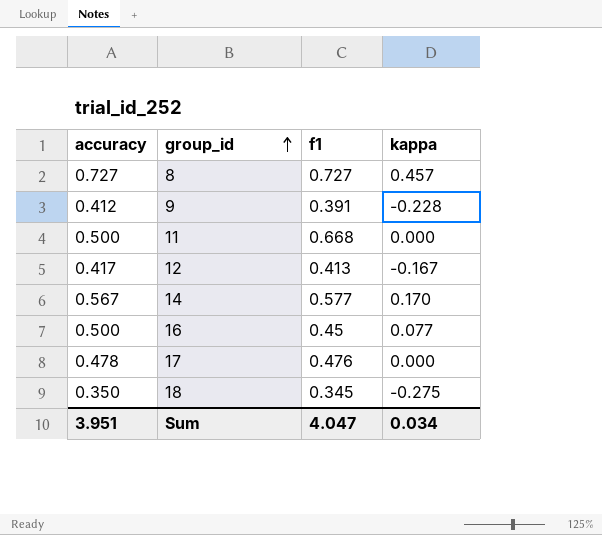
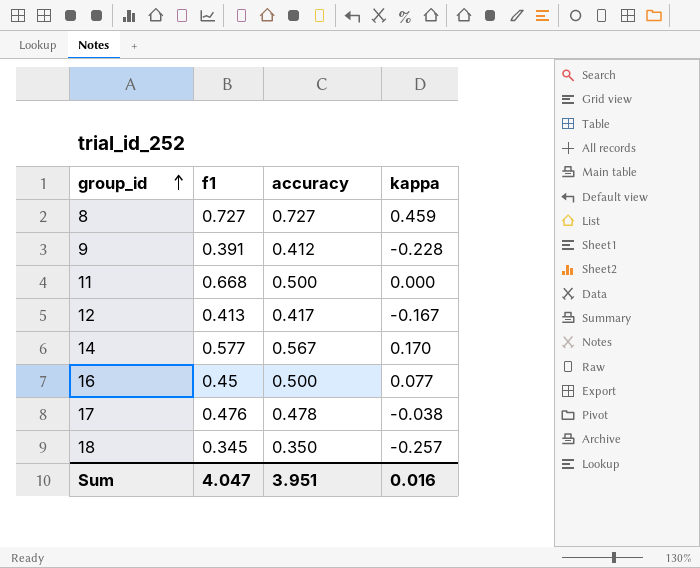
column accuracy | position: 1 -> 3
8 | kappa: 0.457 -> 0.459
17 | kappa: 0.000 -> -0.038
18 | kappa: -0.275 -> -0.257
Sum | kappa: 0.034 -> 0.016

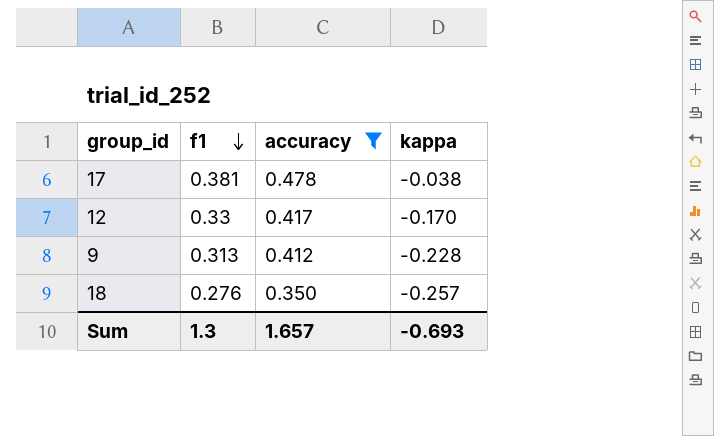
filter: none -> accuracy <= 0.478
row order: group_id ascending -> f1 descending
17 | f1: 0.476 -> 0.381
12 | f1: 0.413 -> 0.33
12 | kappa: -0.167 -> -0.170
9 | f1: 0.391 -> 0.313
18 | f1: 0.345 -> 0.276
Sum | f1: 4.047 -> 1.3
Sum | accuracy: 3.951 -> 1.657
Sum | kappa: 0.016 -> -0.693

